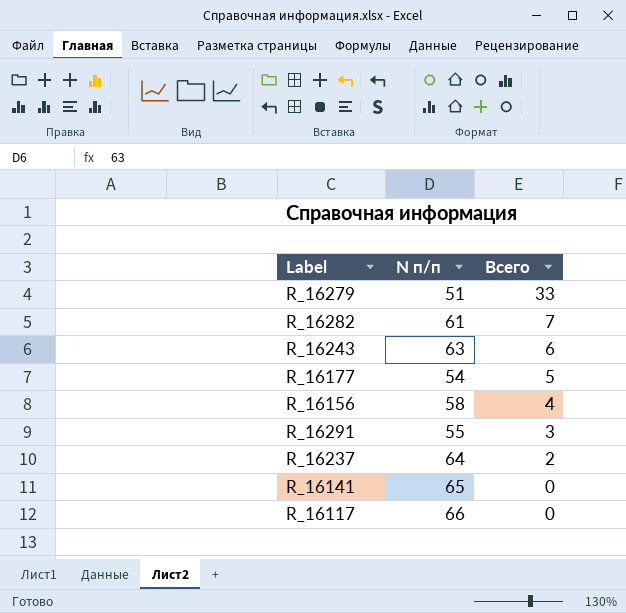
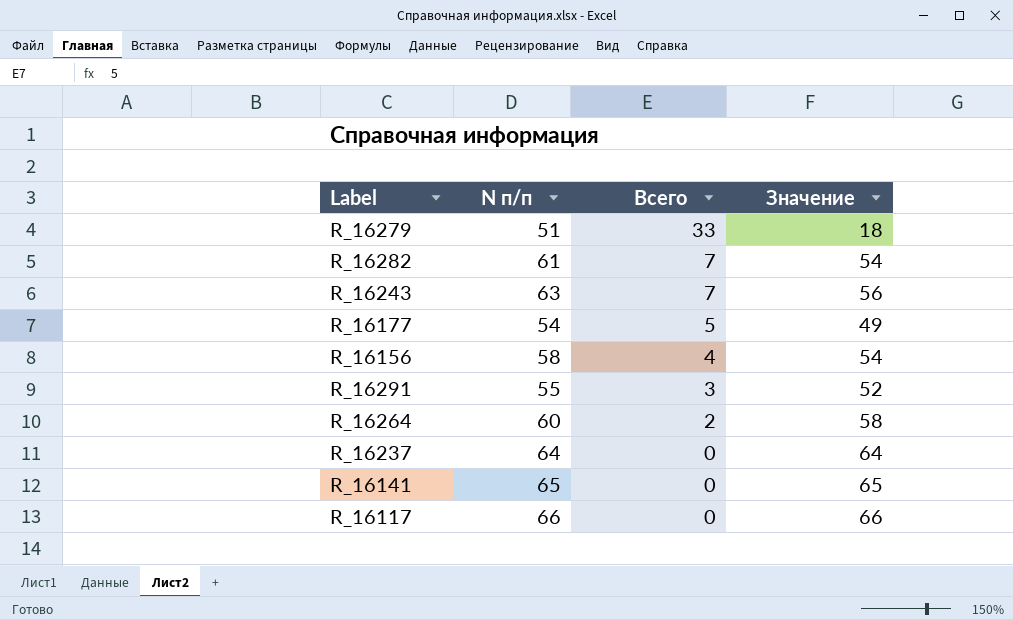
column Значение | formula: none -> [N п/п] - [Всего]
R_16243 | Всего: 6 -> 7
row R_16264: none -> 60 | 2 | 58
R_16237 | Всего: 2 -> 0

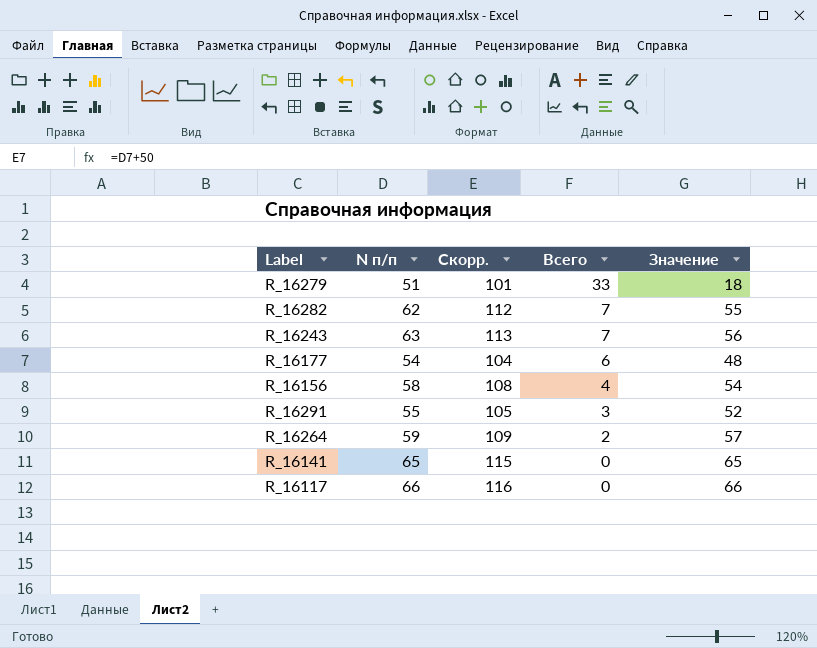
column Скорр. | formula: none -> [N п/п] + 50
row R_16237: 64 | 0 | 64 -> none
R_16282 | N п/п: 61 -> 62
R_16282 | Значение: 54 -> 55
R_16177 | Всего: 5 -> 6
R_16177 | Значение: 49 -> 48
R_16264 | N п/п: 60 -> 59
R_16264 | Значение: 58 -> 57

